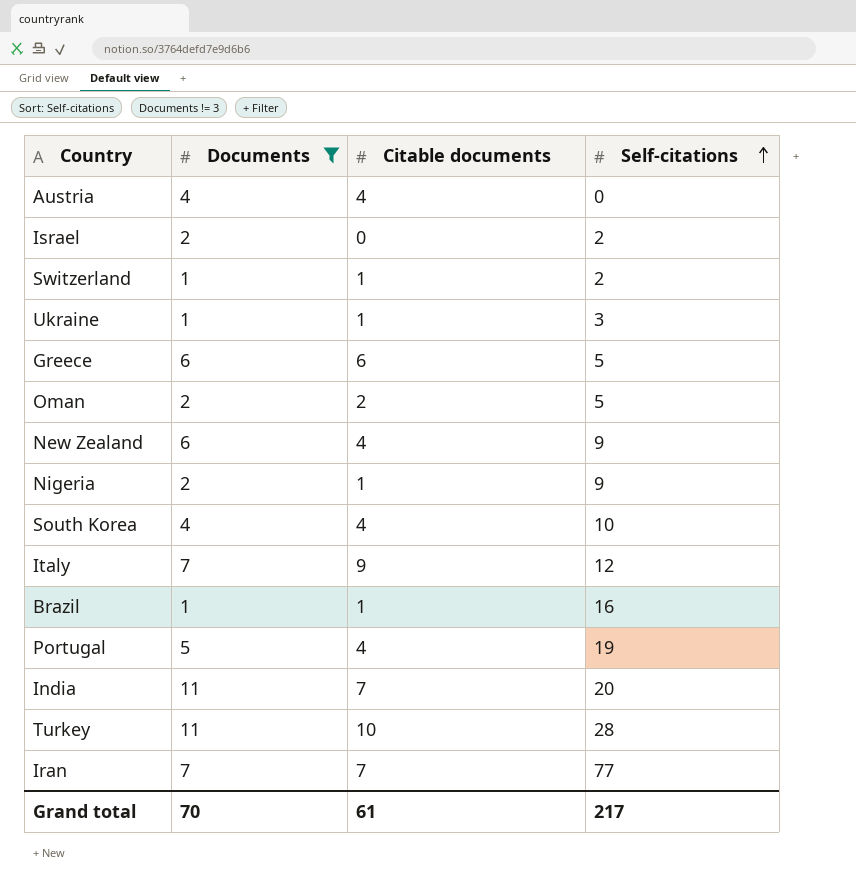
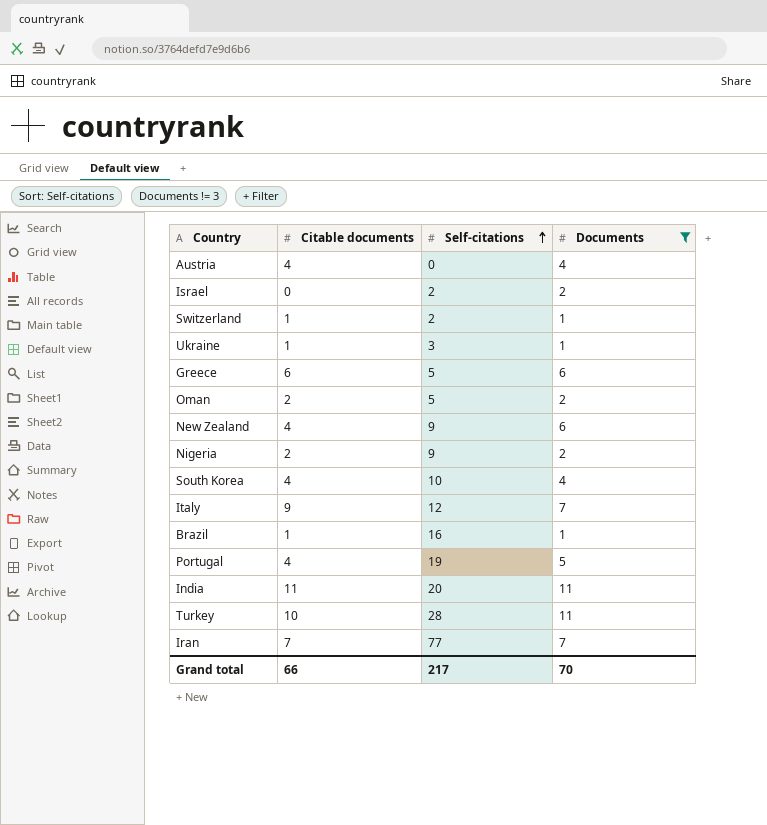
column Documents | position: 2 -> 4
Nigeria | Citable documents: 1 -> 2
India | Citable documents: 7 -> 11
Grand total | Citable documents: 61 -> 66

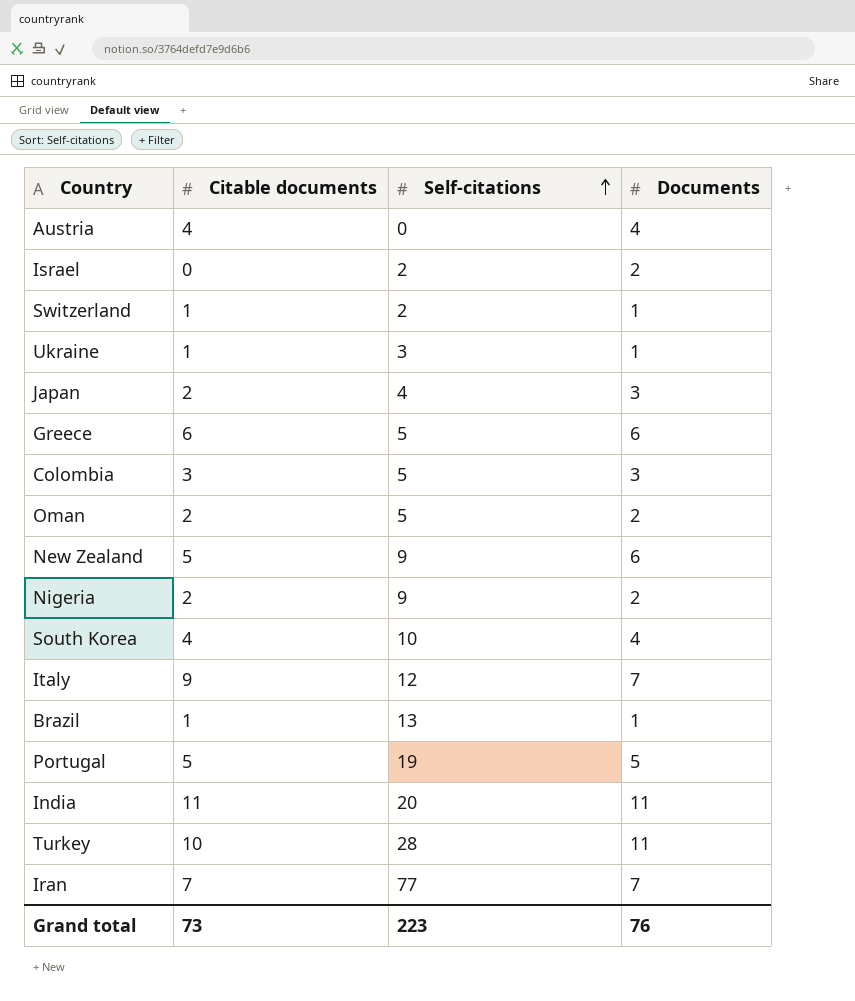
filter: Documents != 3 -> none
New Zealand | Citable documents: 4 -> 5
Brazil | Self-citations: 16 -> 13
Portugal | Citable documents: 4 -> 5
Grand total | Citable documents: 66 -> 73
Grand total | Self-citations: 217 -> 223
Grand total | Documents: 70 -> 76

